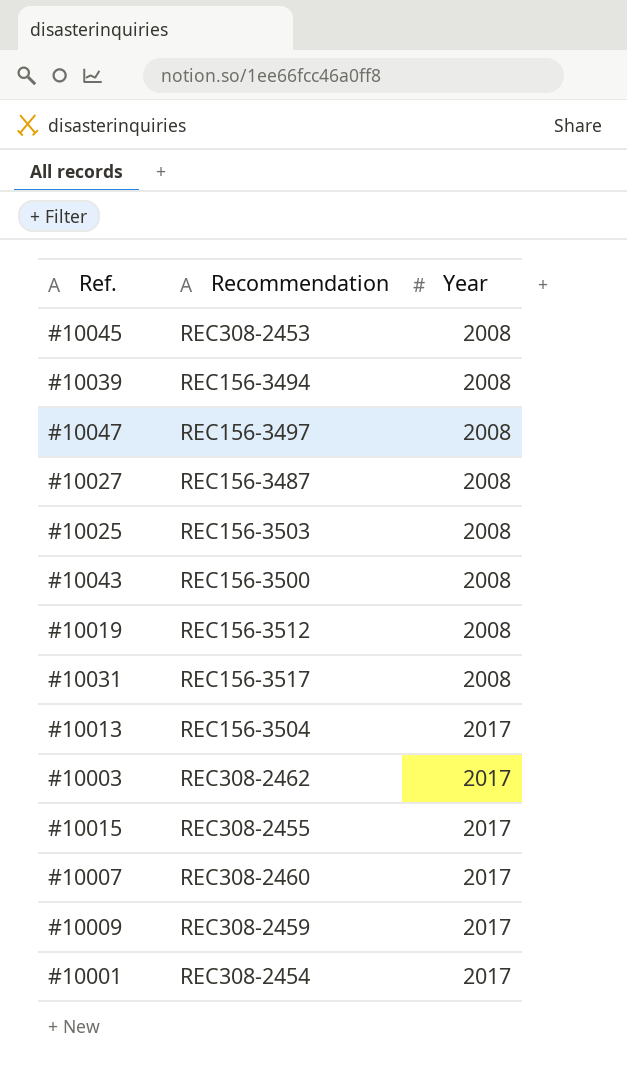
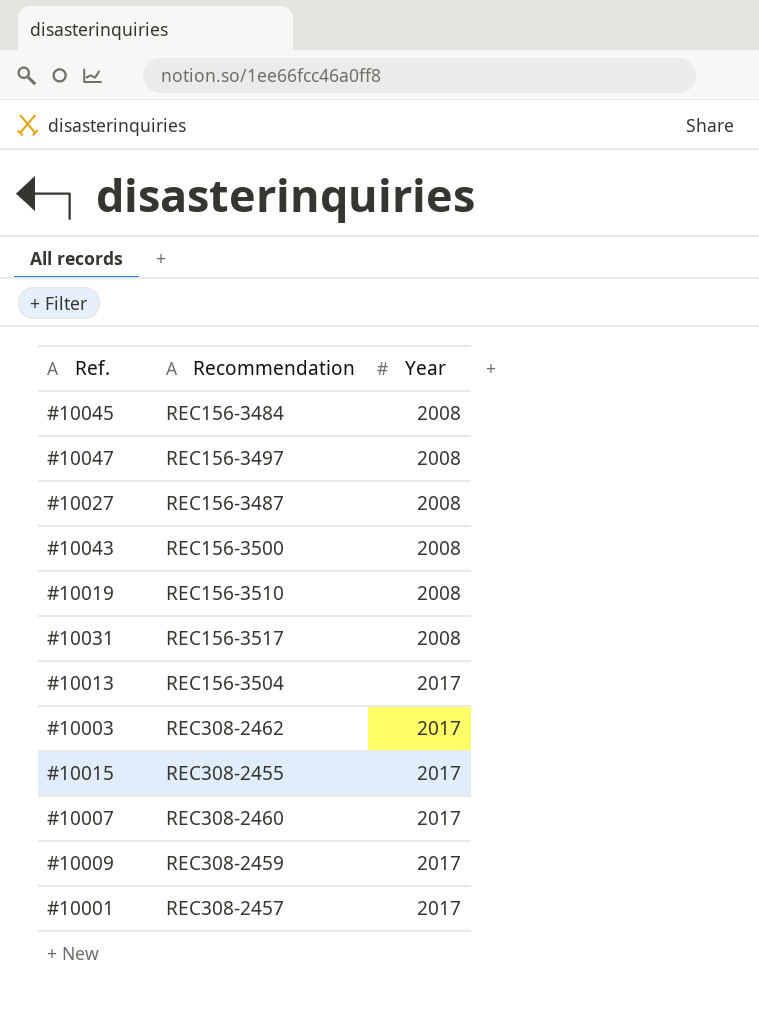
row #10039: REC156-3494 | 2008 -> none
row #10025: REC156-3503 | 2008 -> none
#10045 | Recommendation: REC308-2453 -> REC156-3484
#10019 | Recommendation: REC156-3512 -> REC156-3510
#10001 | Recommendation: REC308-2454 -> REC308-2457

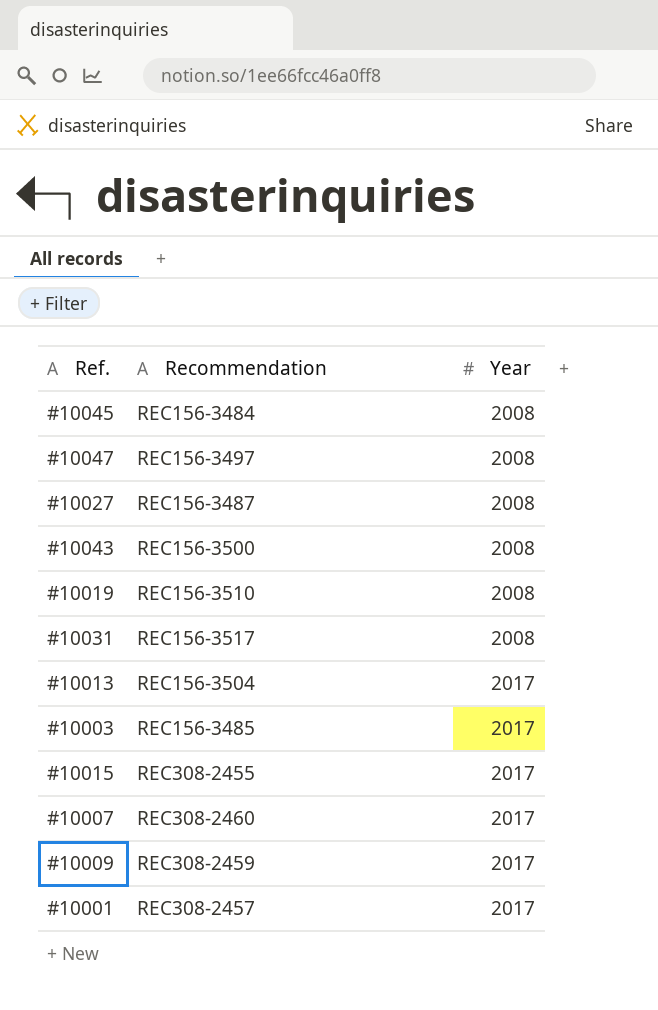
#10003 | Recommendation: REC308-2462 -> REC156-3485

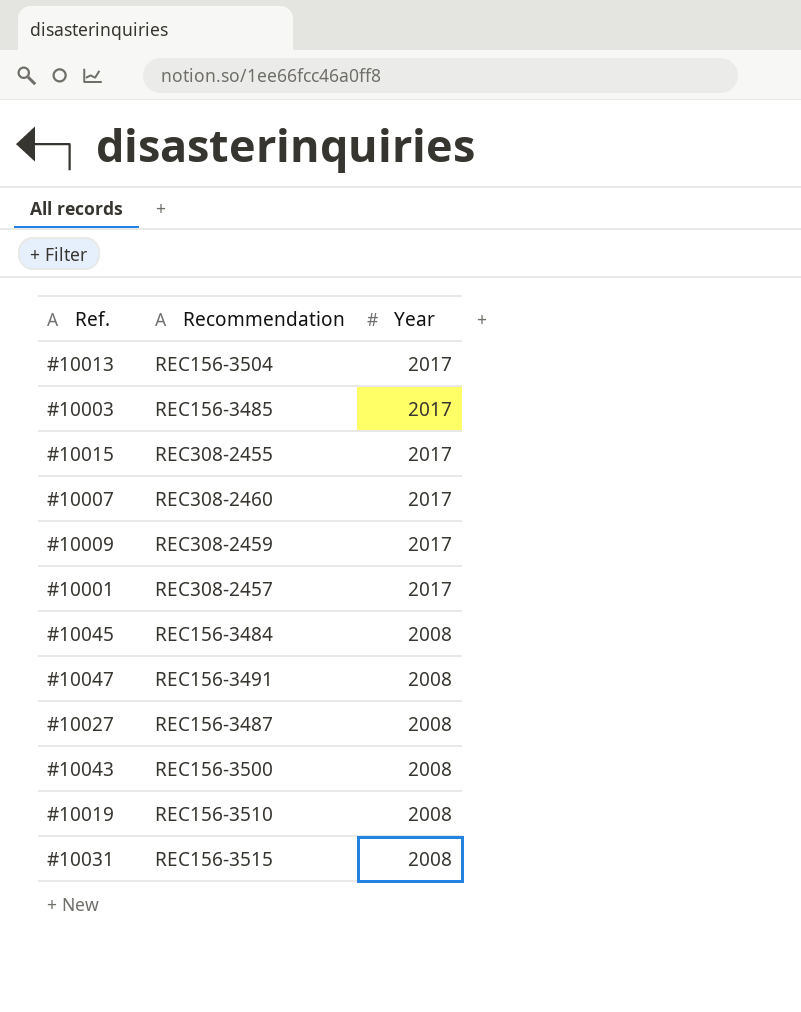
row order: Year ascending -> Year descending
#10047 | Recommendation: REC156-3497 -> REC156-3491
#10031 | Recommendation: REC156-3517 -> REC156-3515

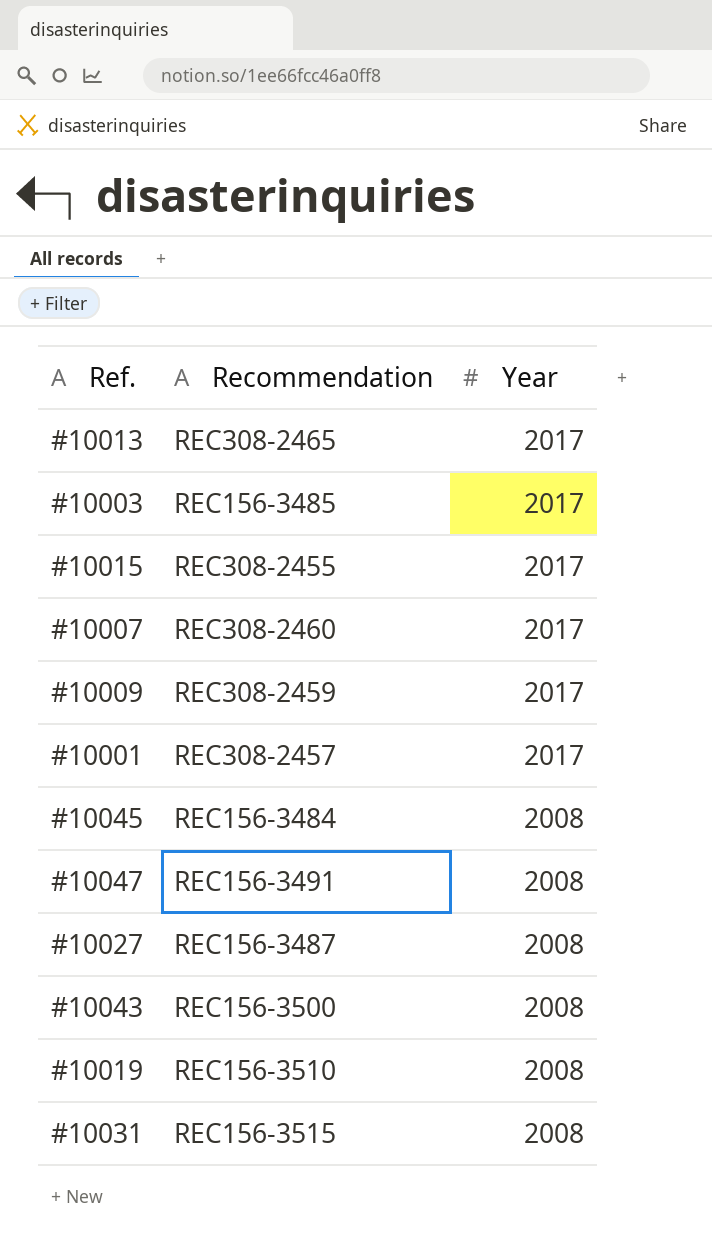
#10013 | Recommendation: REC156-3504 -> REC308-2465

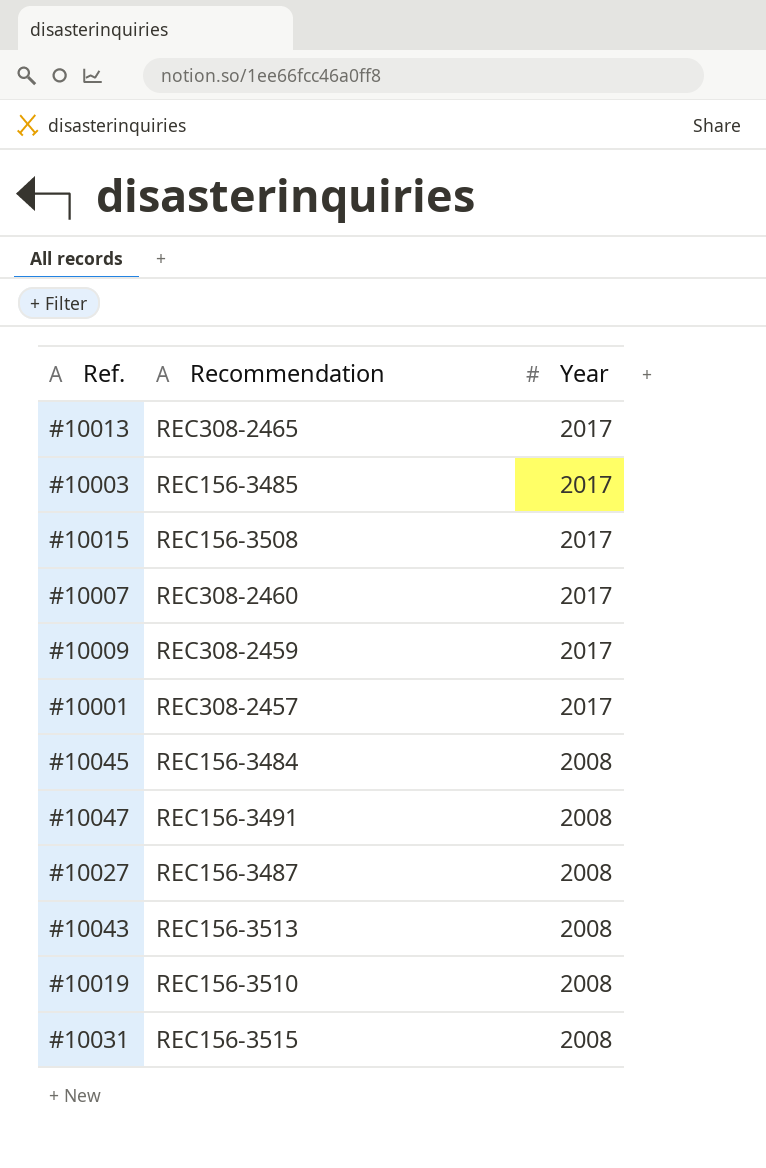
#10015 | Recommendation: REC308-2455 -> REC156-3508
#10043 | Recommendation: REC156-3500 -> REC156-3513

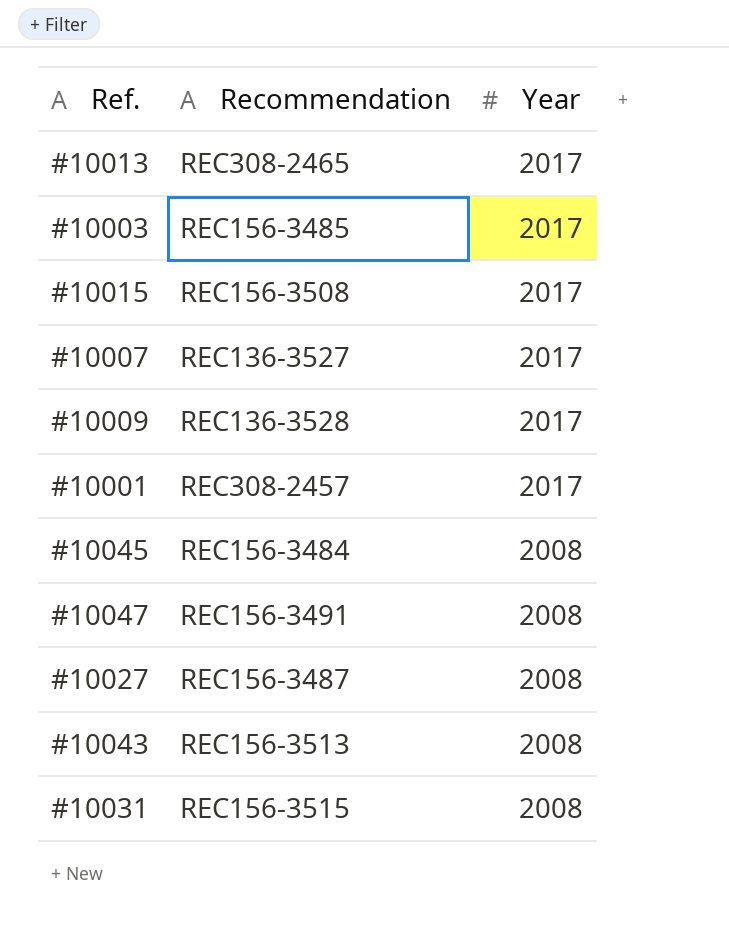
row #10019: REC156-3510 | 2008 -> none
#10007 | Recommendation: REC308-2460 -> REC136-3527
#10009 | Recommendation: REC308-2459 -> REC136-3528

